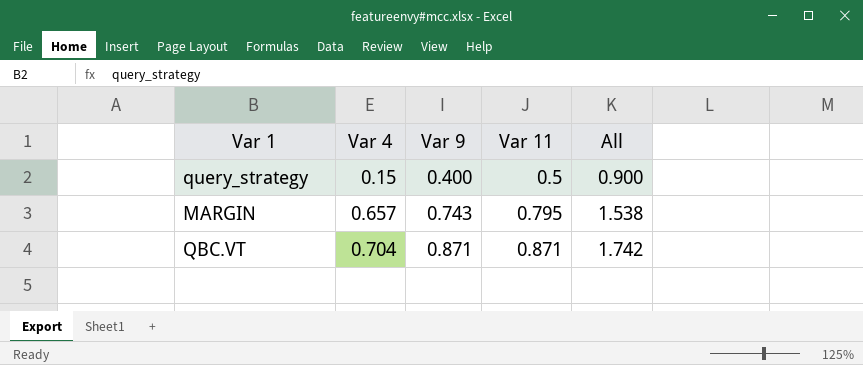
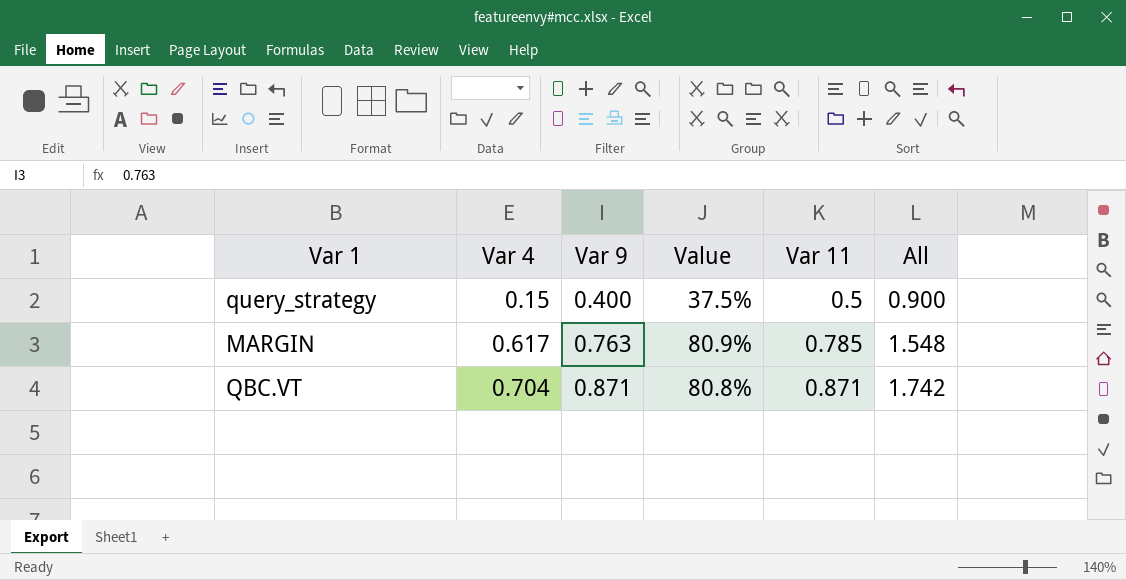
column Value | formula: none -> [Var 4] / [Var 9]
MARGIN | Var 4: 0.657 -> 0.617
MARGIN | Var 9: 0.743 -> 0.763
MARGIN | Var 11: 0.795 -> 0.785
MARGIN | All: 1.538 -> 1.548

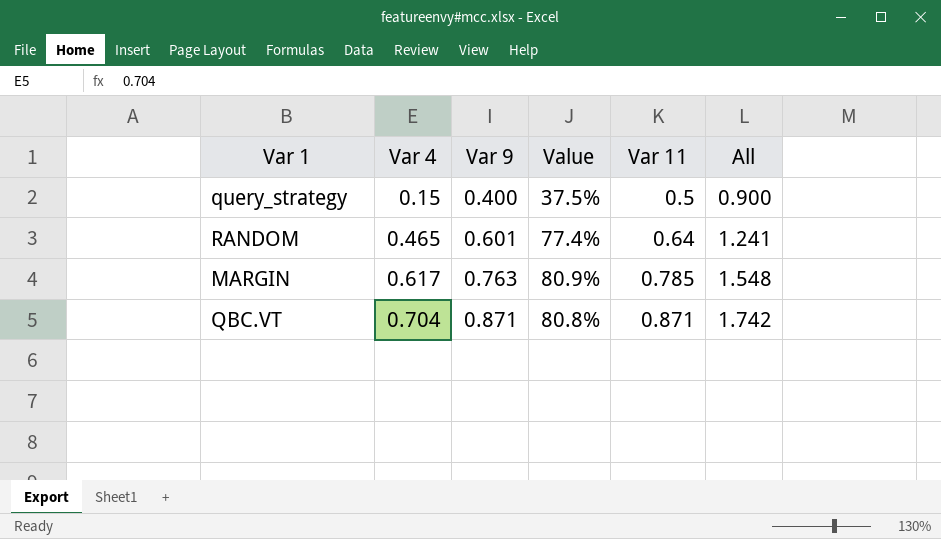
row RANDOM: none -> 0.465 | 0.601 | 77.4% | 0.64 | 1.241

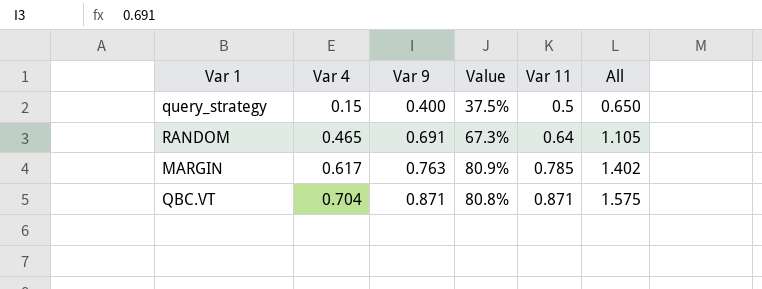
column All | formula: [Var 9] + [Var 11] -> [Var 4] + [Var 11]
RANDOM | Var 9: 0.601 -> 0.691
RANDOM | Value: 77.4% -> 67.3%

